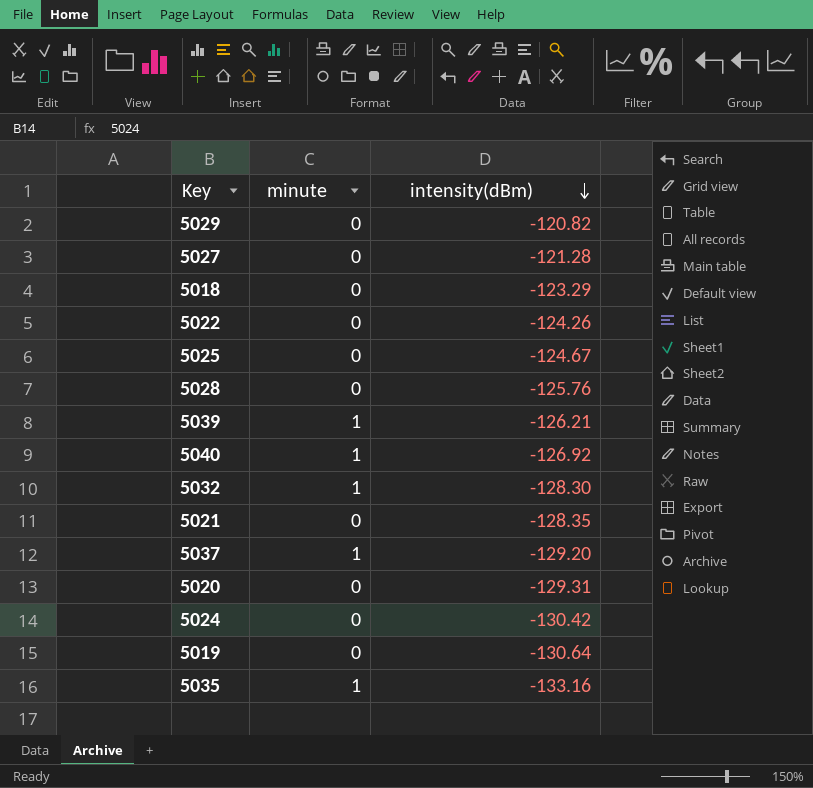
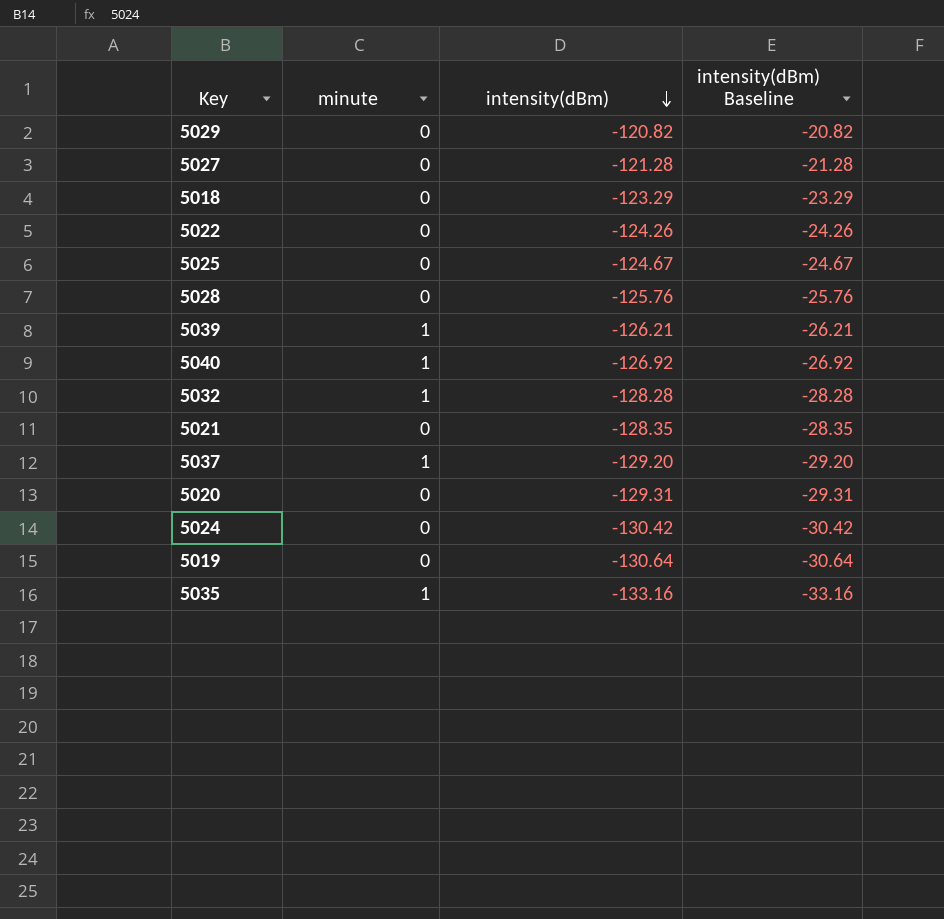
column intensity(dBm) Baseline | formula: none -> [intensity(dBm)] + 100
5032 | intensity(dBm): -128.30 -> -128.28

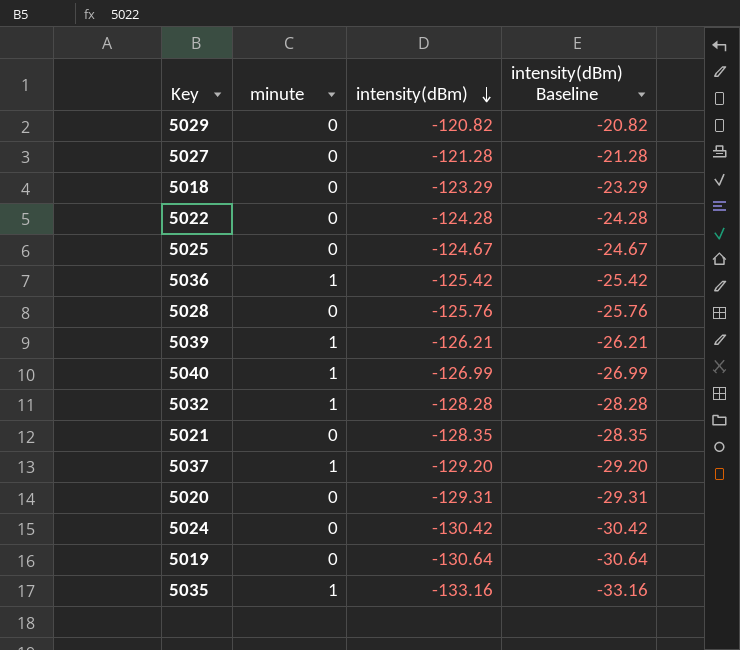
5022 | intensity(dBm): -124.26 -> -124.28
5022 | intensity(dBm) Baseline: -24.26 -> -24.28
row 5036: none -> 1 | -125.42 | -25.42
5040 | intensity(dBm): -126.92 -> -126.99
5040 | intensity(dBm) Baseline: -26.92 -> -26.99

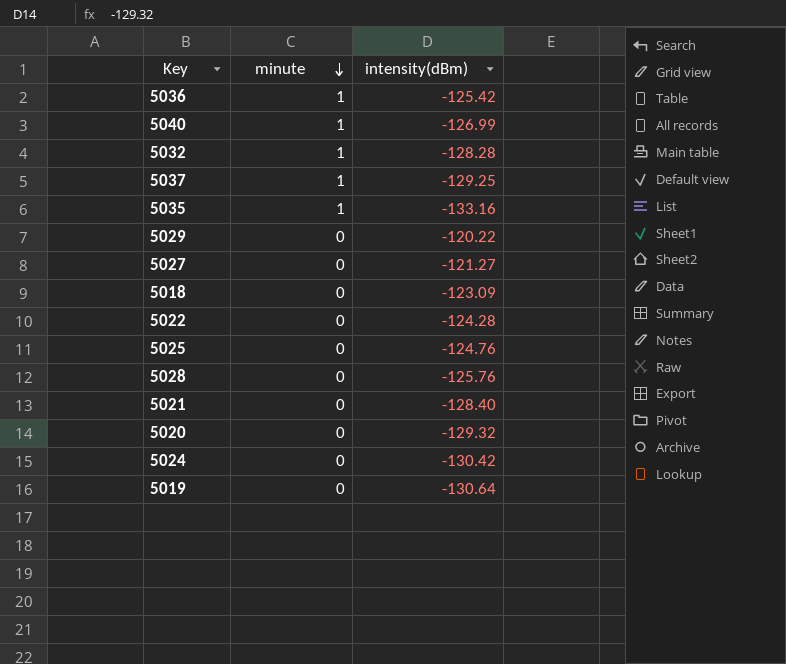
row order: intensity(dBm) descending -> minute descending
column intensity(dBm) Baseline | formula: [intensity(dBm)] + 100 -> none
row 5039: 1 | -126.21 | -26.21 -> none
5037 | intensity(dBm): -129.20 -> -129.25
5029 | intensity(dBm): -120.82 -> -120.22
5027 | intensity(dBm): -121.28 -> -121.27
5018 | intensity(dBm): -123.29 -> -123.09
5025 | intensity(dBm): -124.67 -> -124.76
5021 | intensity(dBm): -128.35 -> -128.40
5020 | intensity(dBm): -129.31 -> -129.32

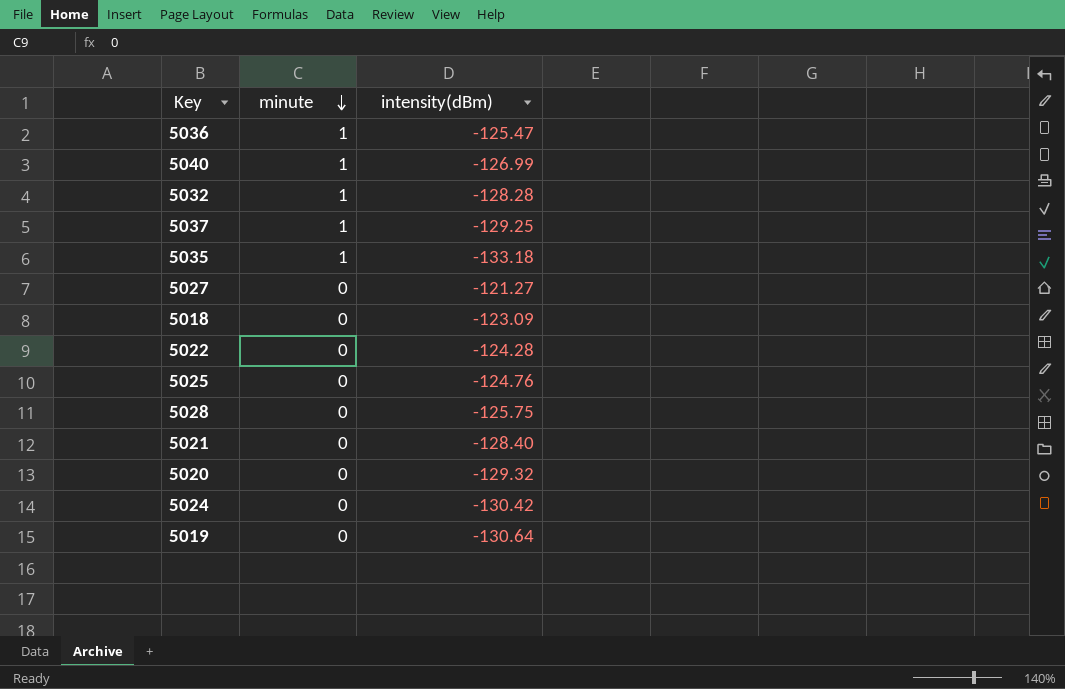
row 5029: 0 | -120.22 -> none
5036 | intensity(dBm): -125.42 -> -125.47
5035 | intensity(dBm): -133.16 -> -133.18
5028 | intensity(dBm): -125.76 -> -125.75

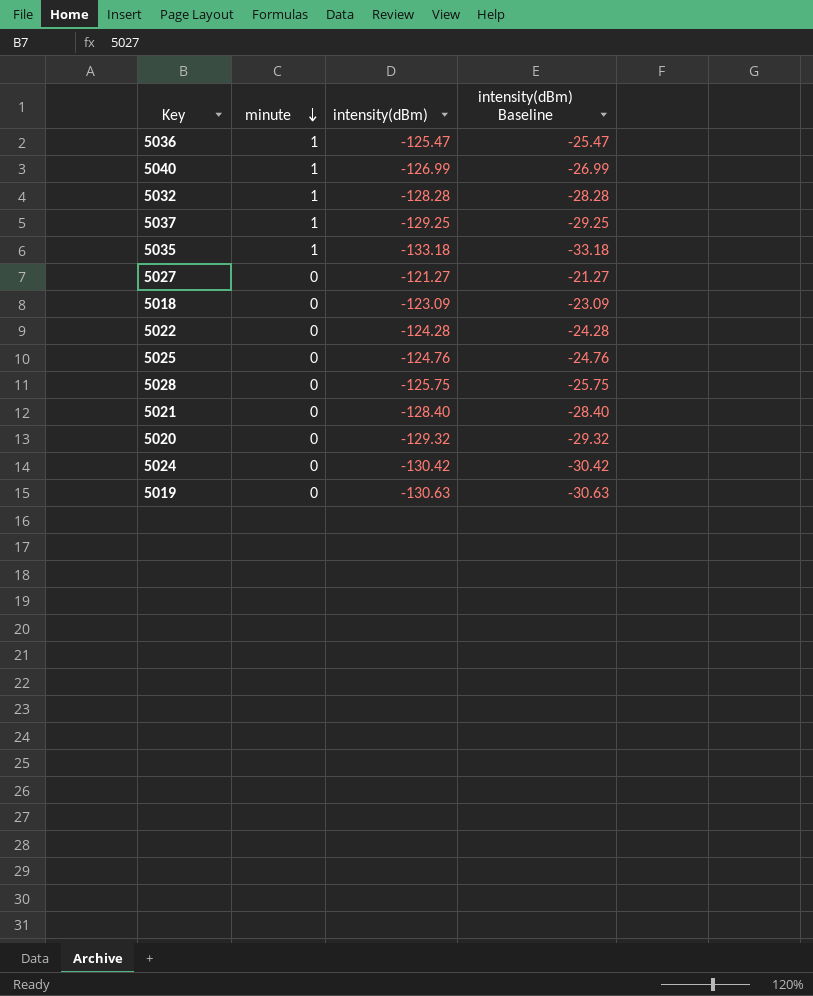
column intensity(dBm) Baseline | formula: none -> [intensity(dBm)] + 100
5019 | intensity(dBm): -130.64 -> -130.63

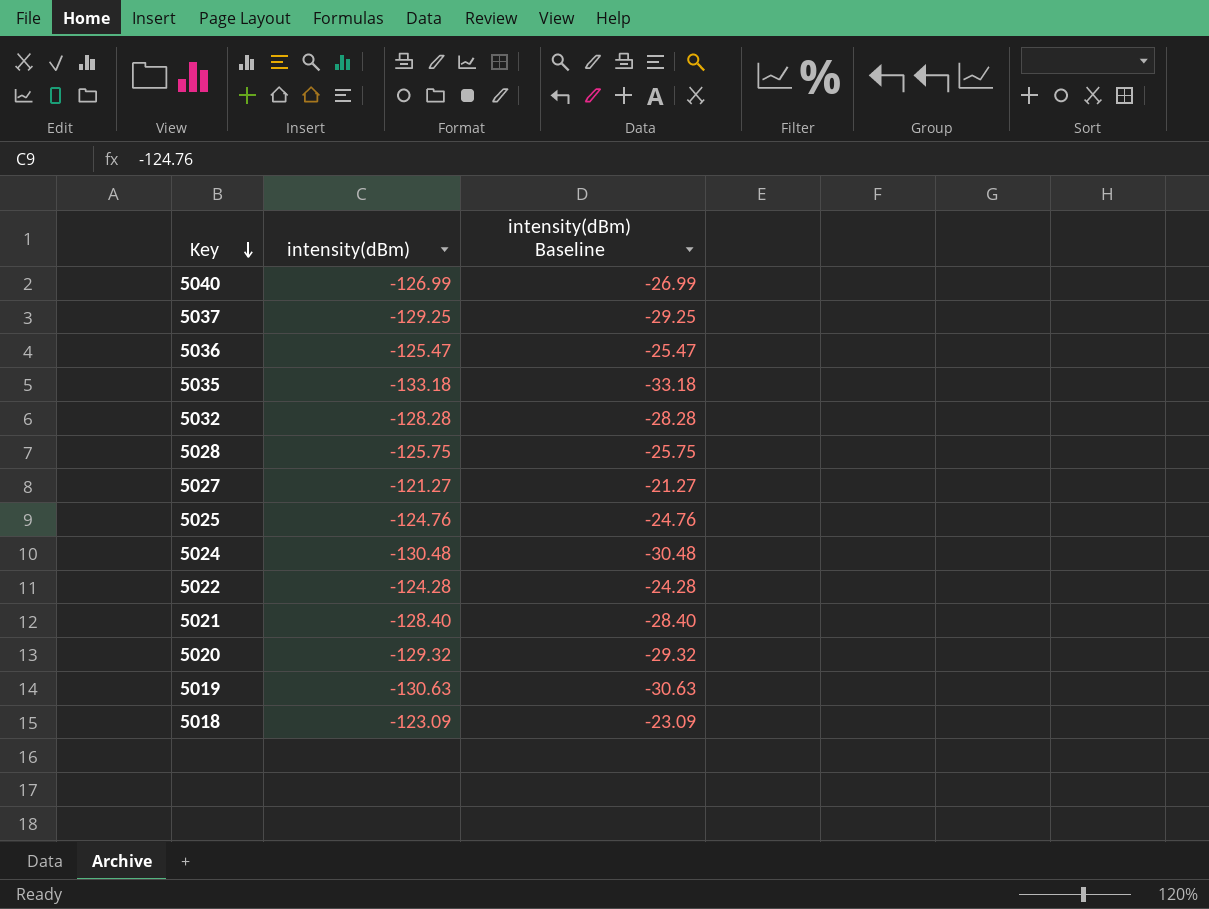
row order: minute descending -> Key descending
column minute | position: 2 -> none
5024 | intensity(dBm): -130.42 -> -130.48
5024 | intensity(dBm) Baseline: -30.42 -> -30.48

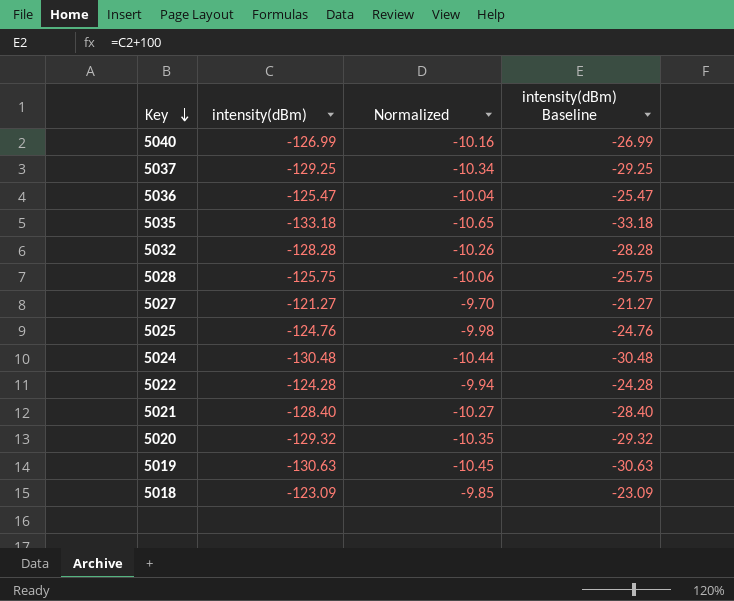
column Normalized | formula: none -> [intensity(dBm)] * 0.08

